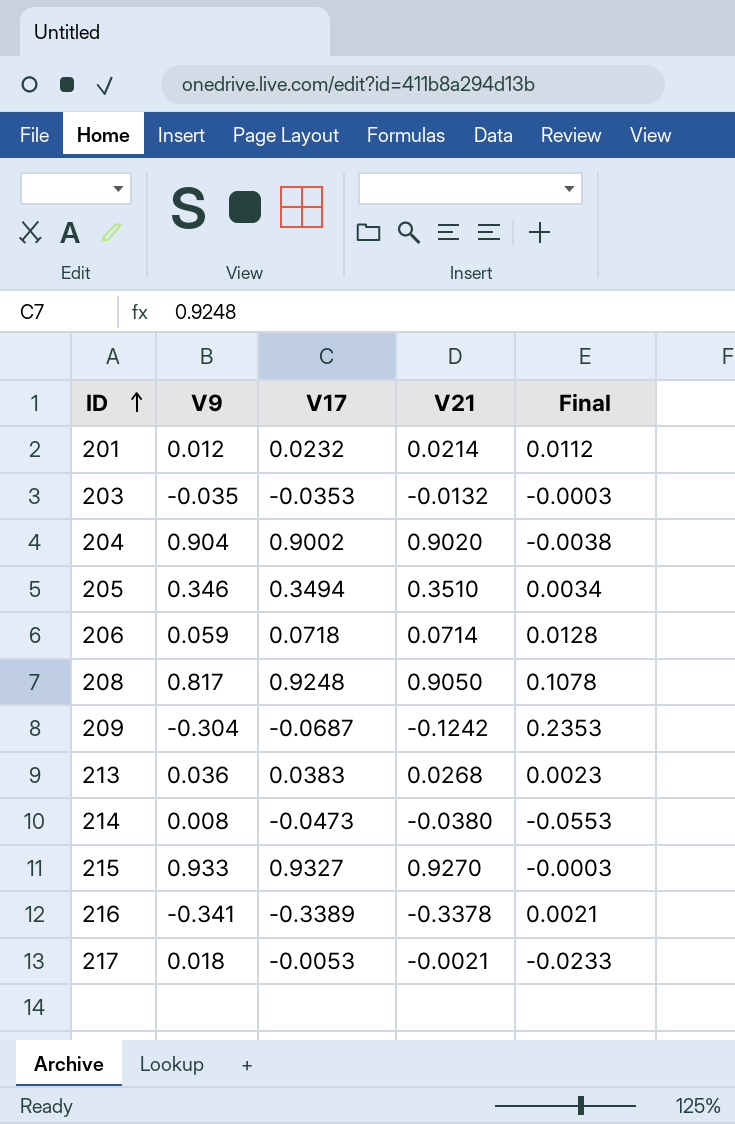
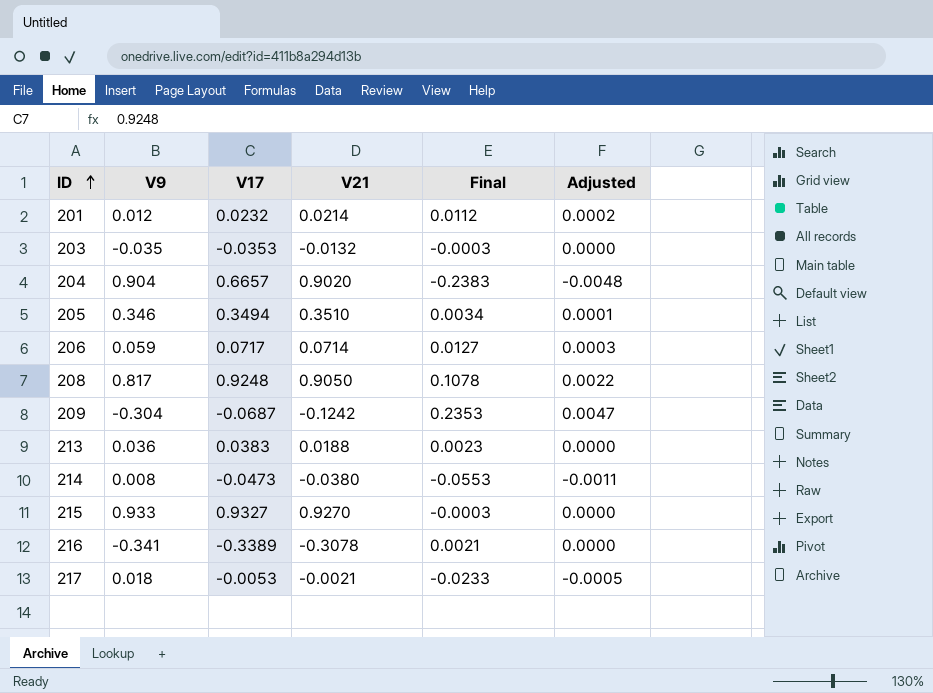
column Adjusted | formula: none -> [Final] * 0.02
204 | V17: 0.9002 -> 0.6657
204 | Final: -0.0038 -> -0.2383
206 | V17: 0.0718 -> 0.0717
206 | Final: 0.0128 -> 0.0127
213 | V21: 0.0268 -> 0.0188
216 | V21: -0.3378 -> -0.3078

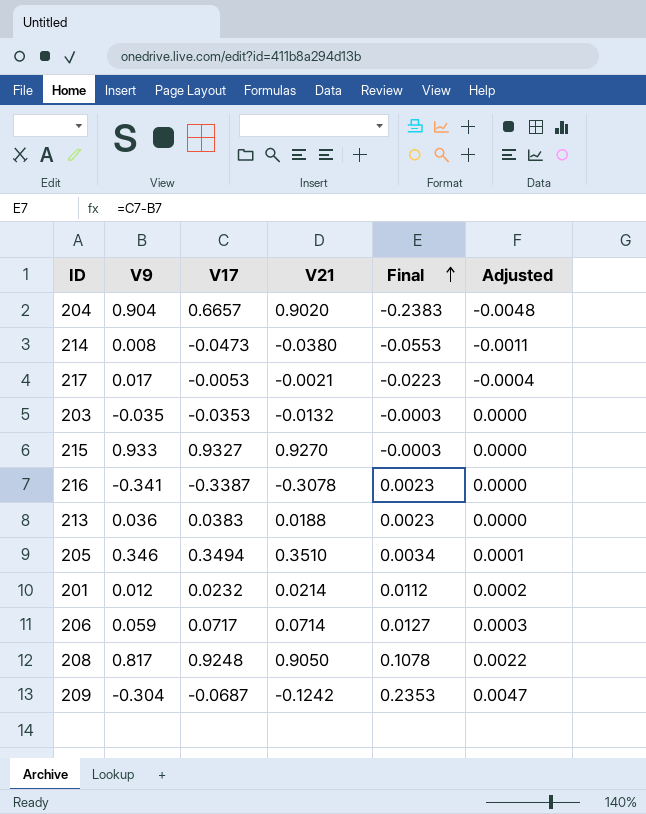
row order: ID ascending -> Final ascending
217 | V9: 0.018 -> 0.017
217 | Final: -0.0233 -> -0.0223
217 | Adjusted: -0.0005 -> -0.0004
216 | V17: -0.3389 -> -0.3387
216 | Final: 0.0021 -> 0.0023

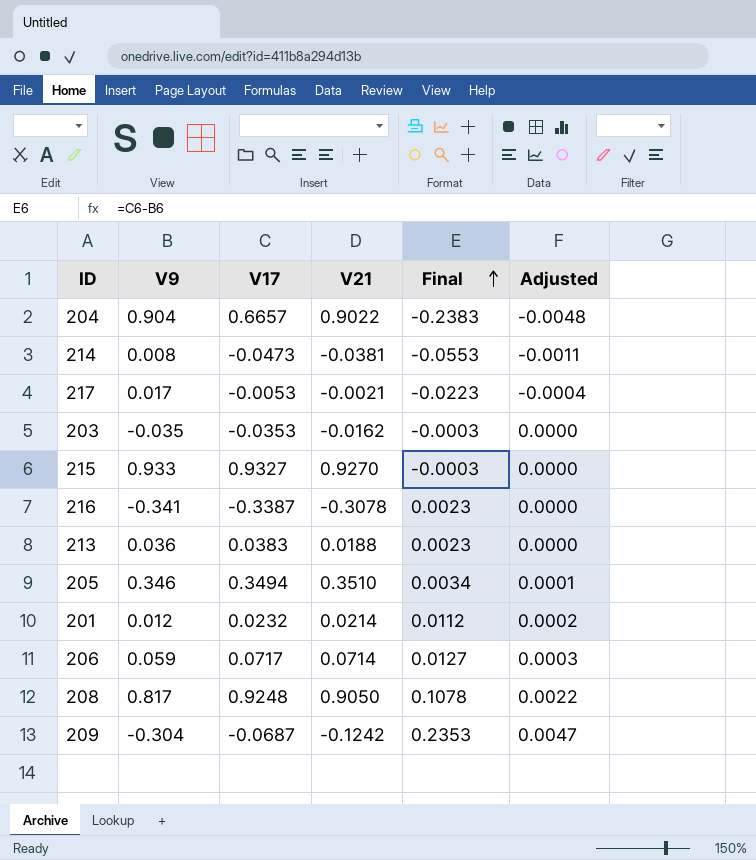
204 | V21: 0.9020 -> 0.9022
214 | V21: -0.0380 -> -0.0381
203 | V21: -0.0132 -> -0.0162

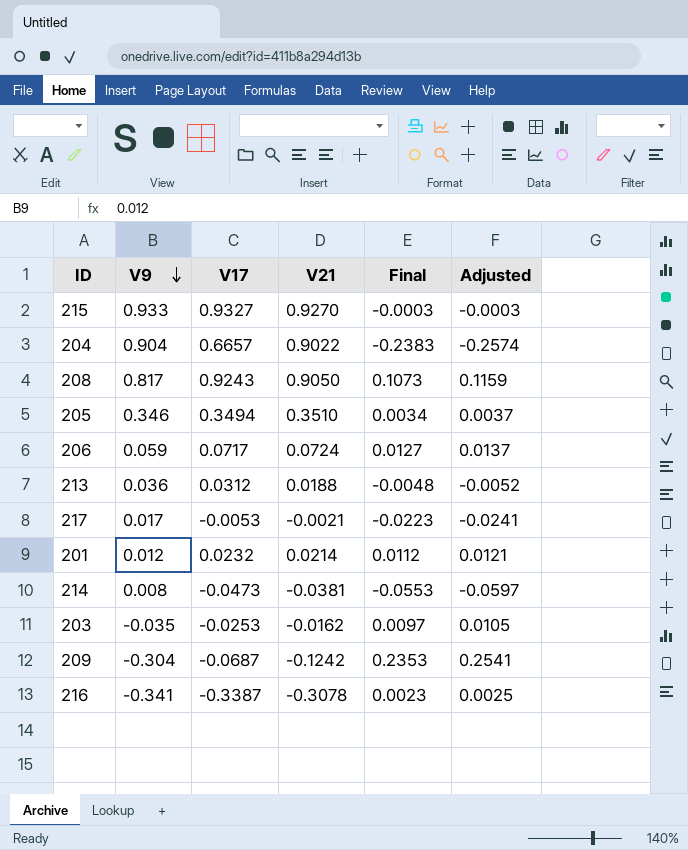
row order: Final ascending -> V9 descending
column Adjusted | formula: [Final] * 0.02 -> [Final] * 1.08
208 | V17: 0.9248 -> 0.9243
208 | Final: 0.1078 -> 0.1073
206 | V21: 0.0714 -> 0.0724
213 | V17: 0.0383 -> 0.0312
213 | Final: 0.0023 -> -0.0048
203 | V17: -0.0353 -> -0.0253
203 | Final: -0.0003 -> 0.0097

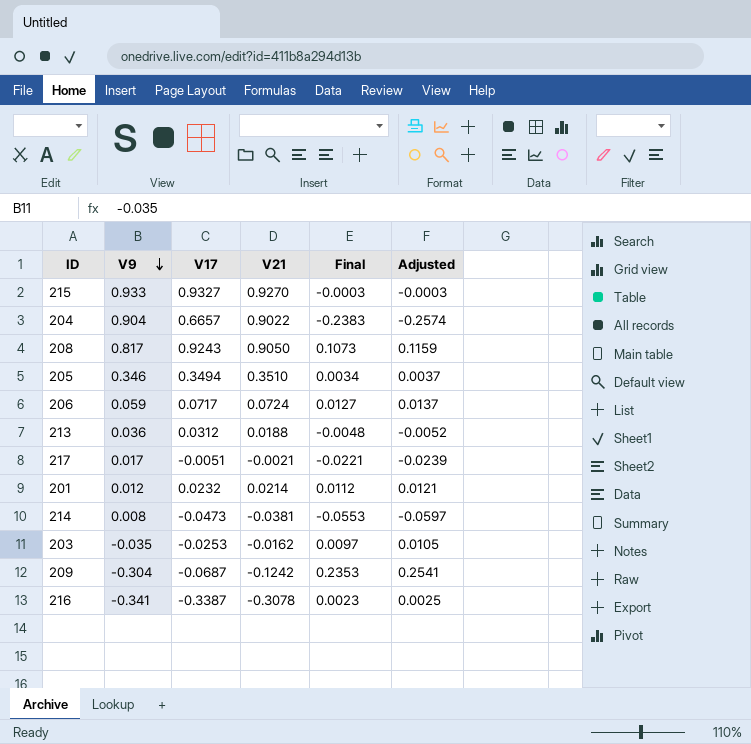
217 | V17: -0.0053 -> -0.0051
217 | Final: -0.0223 -> -0.0221
217 | Adjusted: -0.0241 -> -0.0239

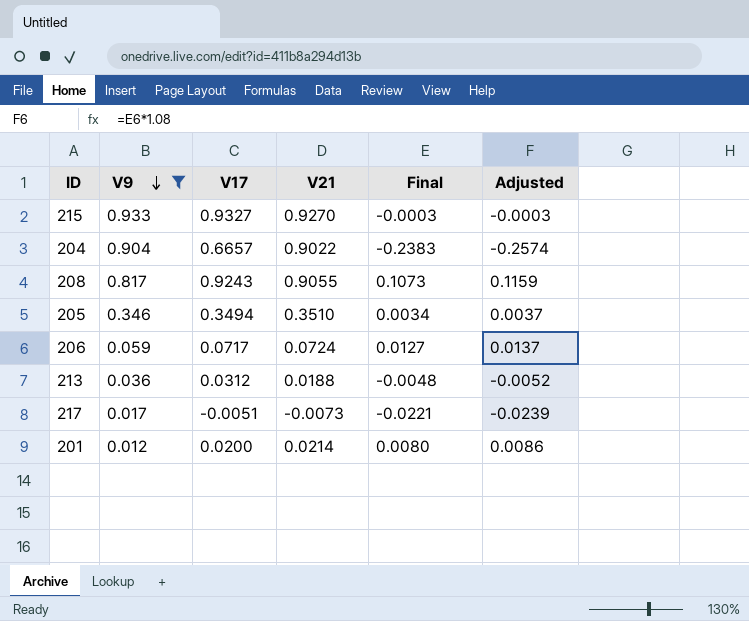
filter: none -> V9 >= 0.012
208 | V21: 0.9050 -> 0.9055
217 | V21: -0.0021 -> -0.0073
201 | V17: 0.0232 -> 0.0200
201 | Final: 0.0112 -> 0.0080
201 | Adjusted: 0.0121 -> 0.0086

